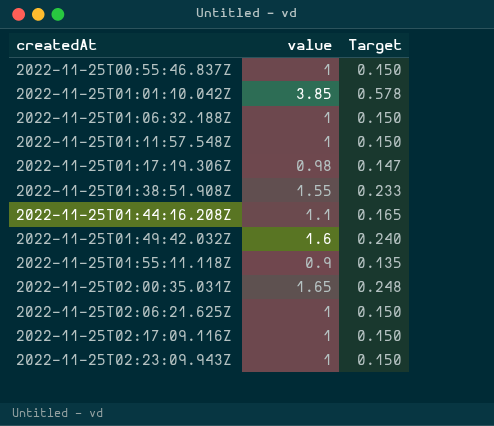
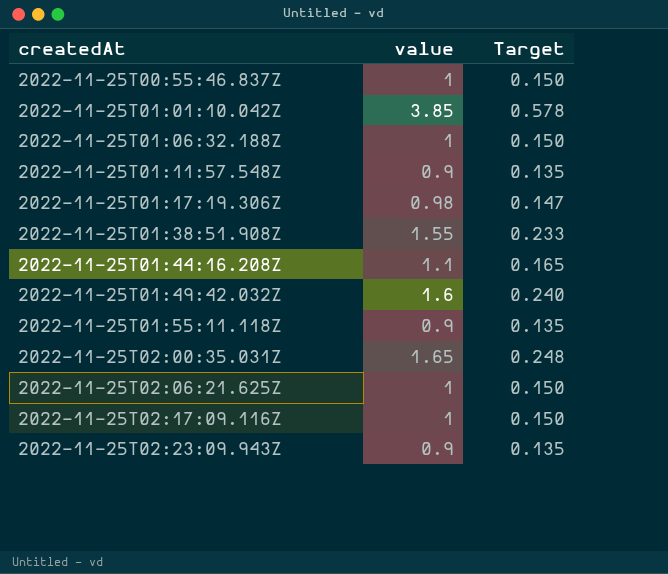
2022-11-25T01:11:57.548Z | value: 1 -> 0.9
2022-11-25T01:11:57.548Z | Target: 0.150 -> 0.135
2022-11-25T02:23:09.943Z | value: 1 -> 0.9
2022-11-25T02:23:09.943Z | Target: 0.150 -> 0.135

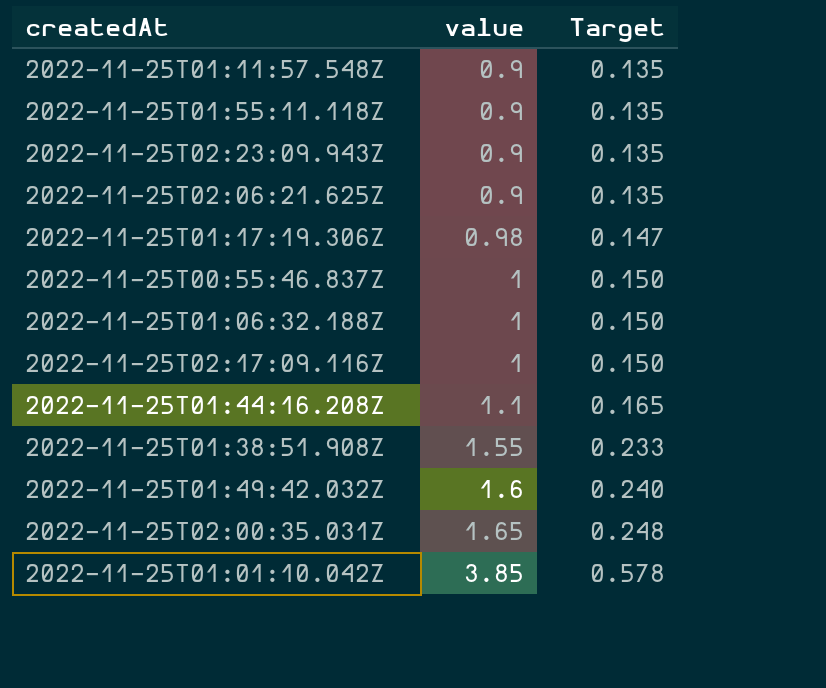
row order: createdAt ascending -> value ascending
2022-11-25T02:06:21.625Z | value: 1 -> 0.9
2022-11-25T02:06:21.625Z | Target: 0.150 -> 0.135

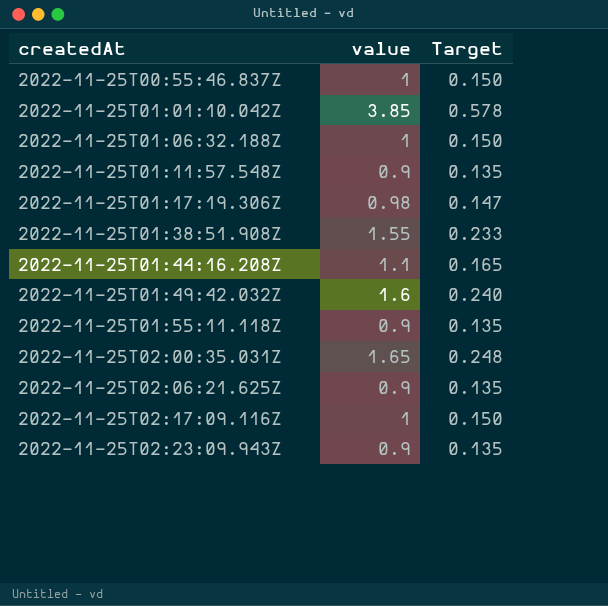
row order: value ascending -> createdAt ascending

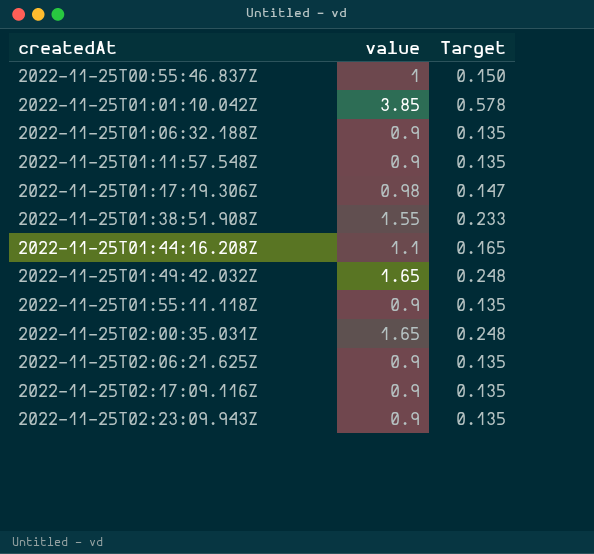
2022-11-25T01:06:32.188Z | value: 1 -> 0.9
2022-11-25T01:06:32.188Z | Target: 0.150 -> 0.135
2022-11-25T01:49:42.032Z | value: 1.6 -> 1.65
2022-11-25T01:49:42.032Z | Target: 0.240 -> 0.248
2022-11-25T02:17:09.116Z | value: 1 -> 0.9
2022-11-25T02:17:09.116Z | Target: 0.150 -> 0.135

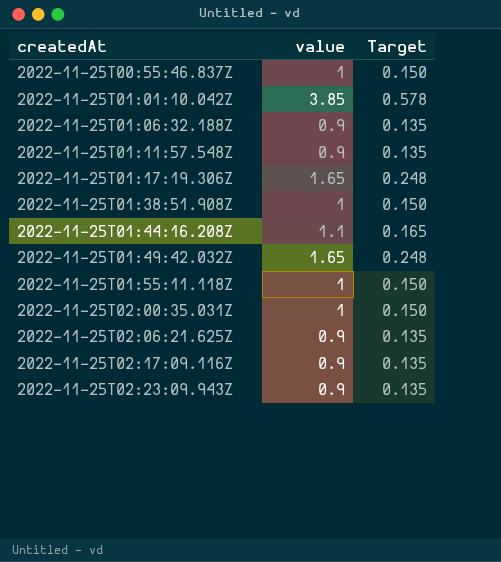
2022-11-25T01:17:19.306Z | value: 0.98 -> 1.65
2022-11-25T01:17:19.306Z | Target: 0.147 -> 0.248
2022-11-25T01:38:51.908Z | value: 1.55 -> 1
2022-11-25T01:38:51.908Z | Target: 0.233 -> 0.150
2022-11-25T01:55:11.118Z | value: 0.9 -> 1
2022-11-25T01:55:11.118Z | Target: 0.135 -> 0.150
2022-11-25T02:00:35.031Z | value: 1.65 -> 1
2022-11-25T02:00:35.031Z | Target: 0.248 -> 0.150

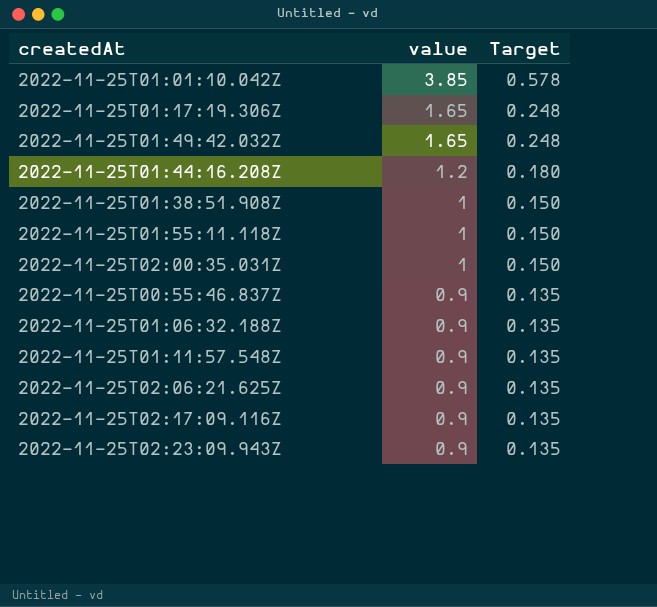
row order: createdAt ascending -> value descending
2022-11-25T01:44:16.208Z | value: 1.1 -> 1.2
2022-11-25T01:44:16.208Z | Target: 0.165 -> 0.180
2022-11-25T00:55:46.837Z | value: 1 -> 0.9
2022-11-25T00:55:46.837Z | Target: 0.150 -> 0.135

